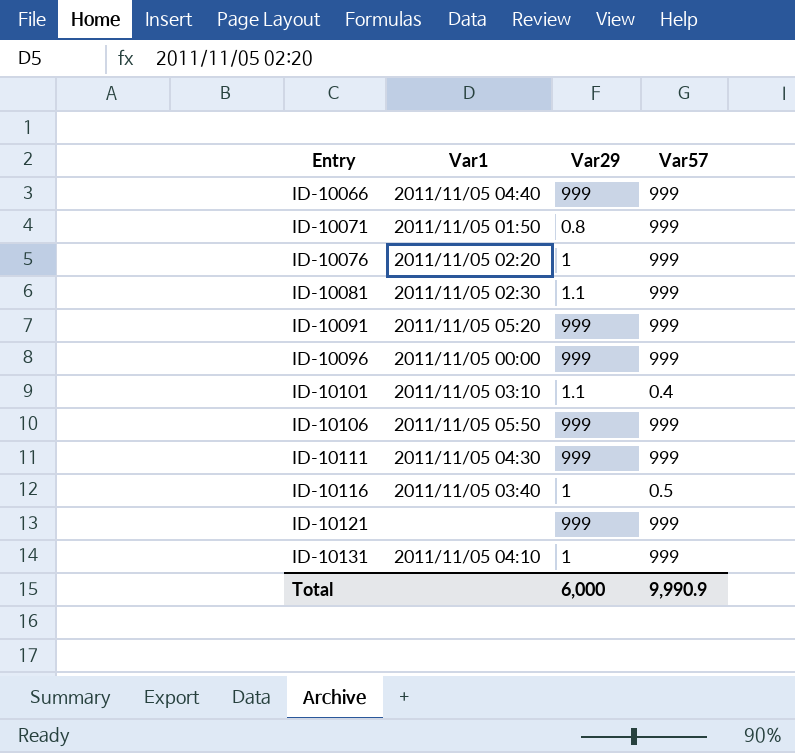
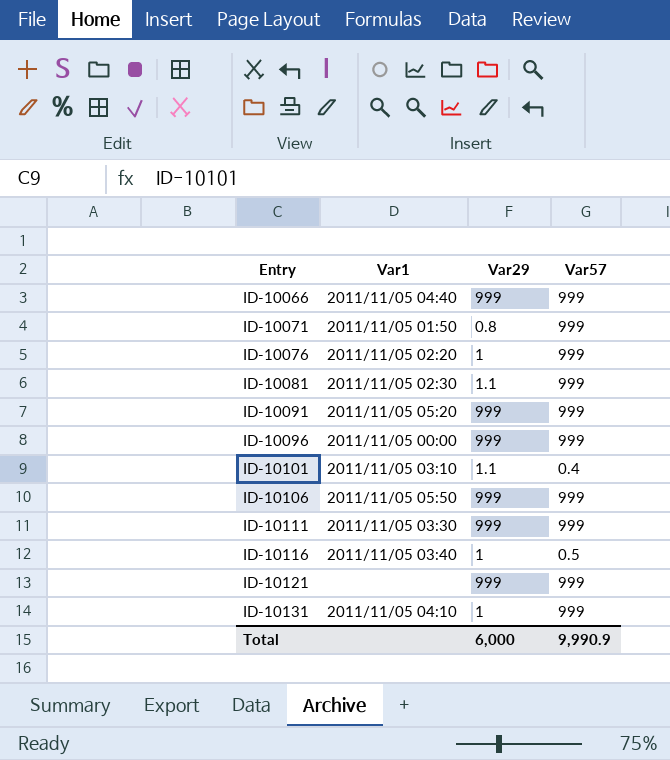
ID-10111 | Var1: 2011/11/05 04:30 -> 2011/11/05 03:30

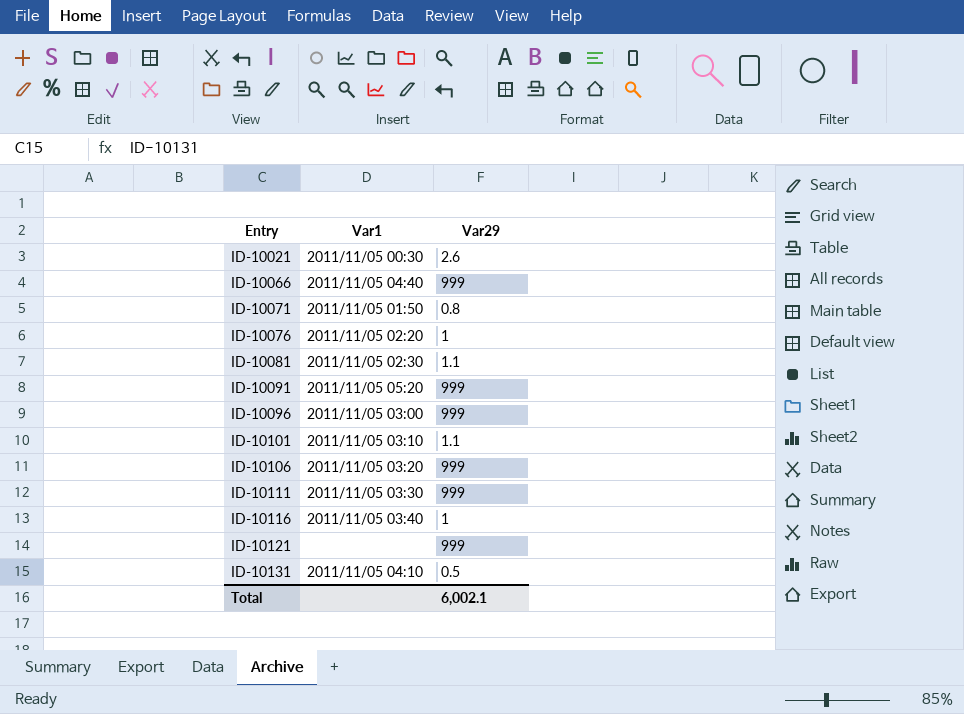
column Var57 | position: 4 -> none
row ID-10021: none -> 2011/11/05 00:30 | 2.6
ID-10096 | Var1: 2011/11/05 00:00 -> 2011/11/05 03:00
ID-10106 | Var1: 2011/11/05 05:50 -> 2011/11/05 03:20
ID-10131 | Var29: 1 -> 0.5
Total | Var29: 6,000 -> 6,002.1

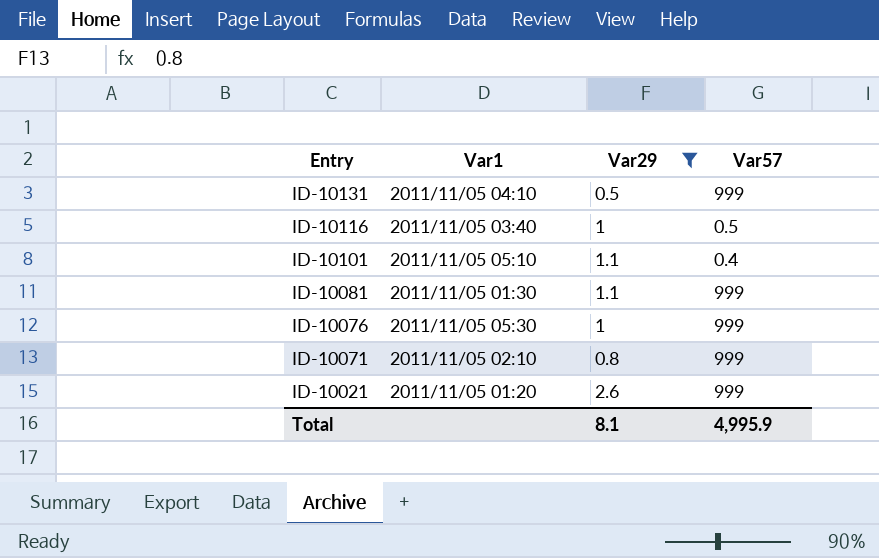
filter: none -> Var29 != 999
row order: Entry ascending -> Entry descending
column Var57 | position: none -> 4
ID-10101 | Var1: 2011/11/05 03:10 -> 2011/11/05 05:10
ID-10081 | Var1: 2011/11/05 02:30 -> 2011/11/05 01:30
ID-10076 | Var1: 2011/11/05 02:20 -> 2011/11/05 05:30
ID-10071 | Var1: 2011/11/05 01:50 -> 2011/11/05 02:10
ID-10021 | Var1: 2011/11/05 00:30 -> 2011/11/05 01:20
Total | Var29: 6,002.1 -> 8.1

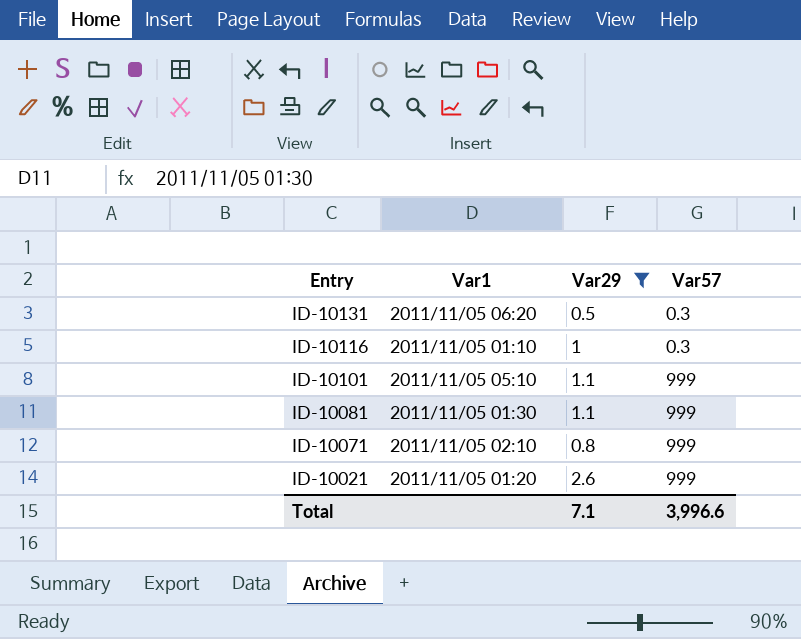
row ID-10076: 2011/11/05 05:30 | 1 | 999 -> none
ID-10131 | Var1: 2011/11/05 04:10 -> 2011/11/05 06:20
ID-10131 | Var57: 999 -> 0.3
ID-10116 | Var1: 2011/11/05 03:40 -> 2011/11/05 01:10
ID-10116 | Var57: 0.5 -> 0.3
ID-10101 | Var57: 0.4 -> 999
Total | Var29: 8.1 -> 7.1
Total | Var57: 4,995.9 -> 3,996.6

